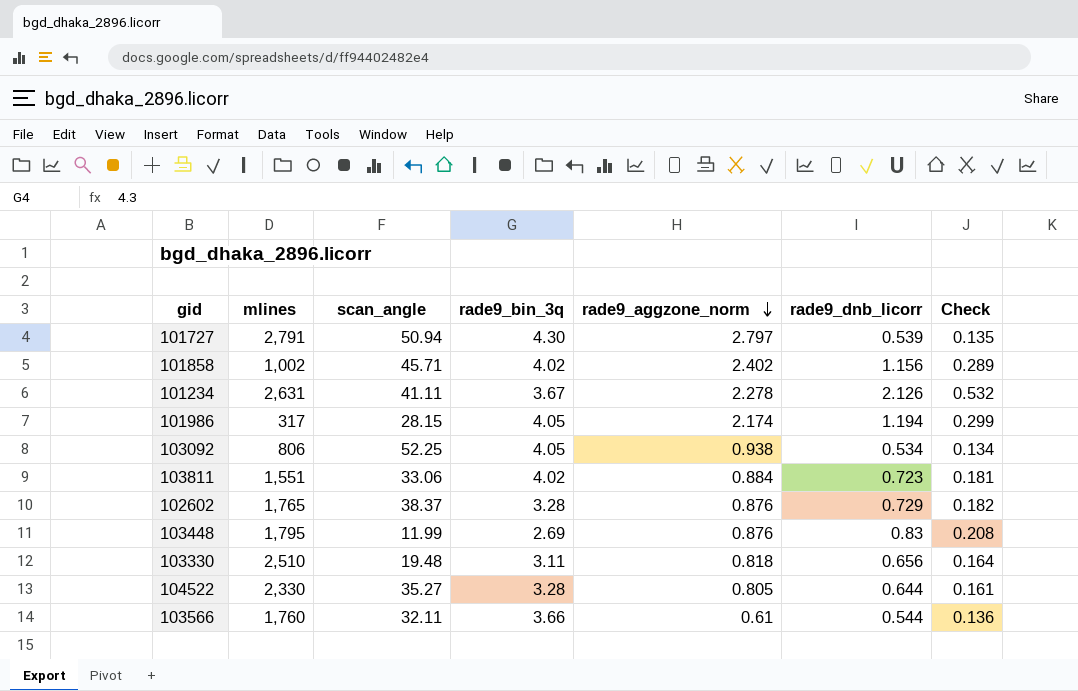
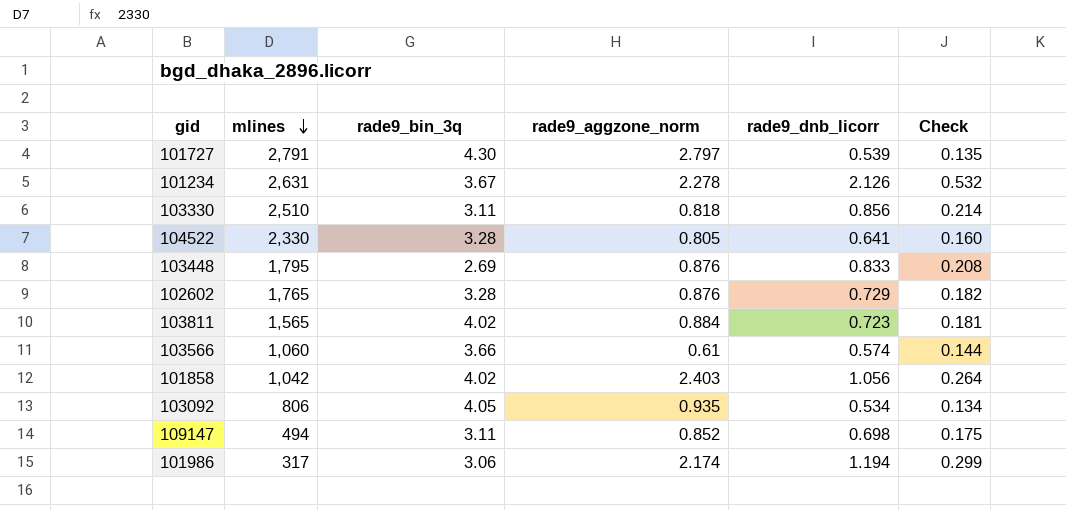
row order: rade9_aggzone_norm descending -> mlines descending
column scan_angle | position: 3 -> none
103330 | rade9_dnb_licorr: 0.656 -> 0.856
103330 | Check: 0.164 -> 0.214
104522 | rade9_dnb_licorr: 0.644 -> 0.641
104522 | Check: 0.161 -> 0.160
103448 | rade9_dnb_licorr: 0.83 -> 0.833
103811 | mlines: 1,551 -> 1,565
103566 | mlines: 1,760 -> 1,060
103566 | rade9_dnb_licorr: 0.544 -> 0.574
103566 | Check: 0.136 -> 0.144
101858 | mlines: 1,002 -> 1,042
101858 | rade9_aggzone_norm: 2.402 -> 2.403
101858 | rade9_dnb_licorr: 1.156 -> 1.056
101858 | Check: 0.289 -> 0.264
103092 | rade9_aggzone_norm: 0.938 -> 0.935
row 109147: none -> 494 | 3.11 | 0.852 | 0.698 | 0.175
101986 | rade9_bin_3q: 4.05 -> 3.06

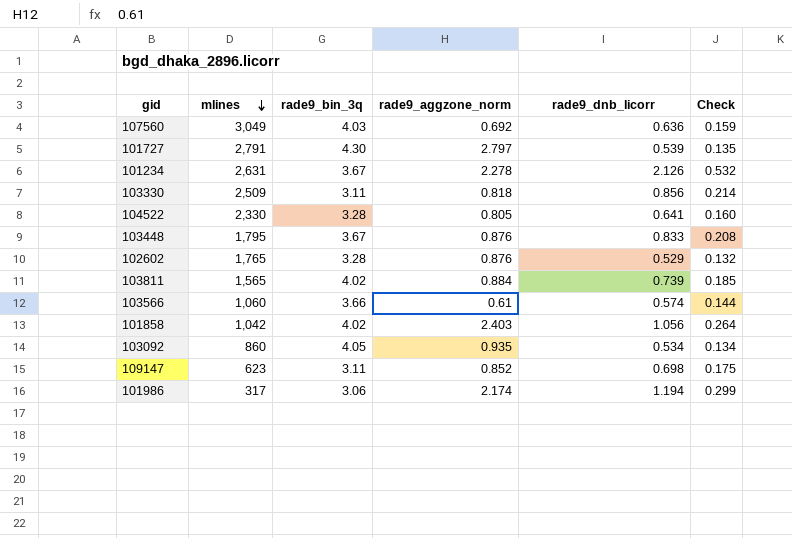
row 107560: none -> 3,049 | 4.03 | 0.692 | 0.636 | 0.159
103330 | mlines: 2,510 -> 2,509
103448 | rade9_bin_3q: 2.69 -> 3.67
102602 | rade9_dnb_licorr: 0.729 -> 0.529
102602 | Check: 0.182 -> 0.132
103811 | rade9_dnb_licorr: 0.723 -> 0.739
103811 | Check: 0.181 -> 0.185
103092 | mlines: 806 -> 860
109147 | mlines: 494 -> 623

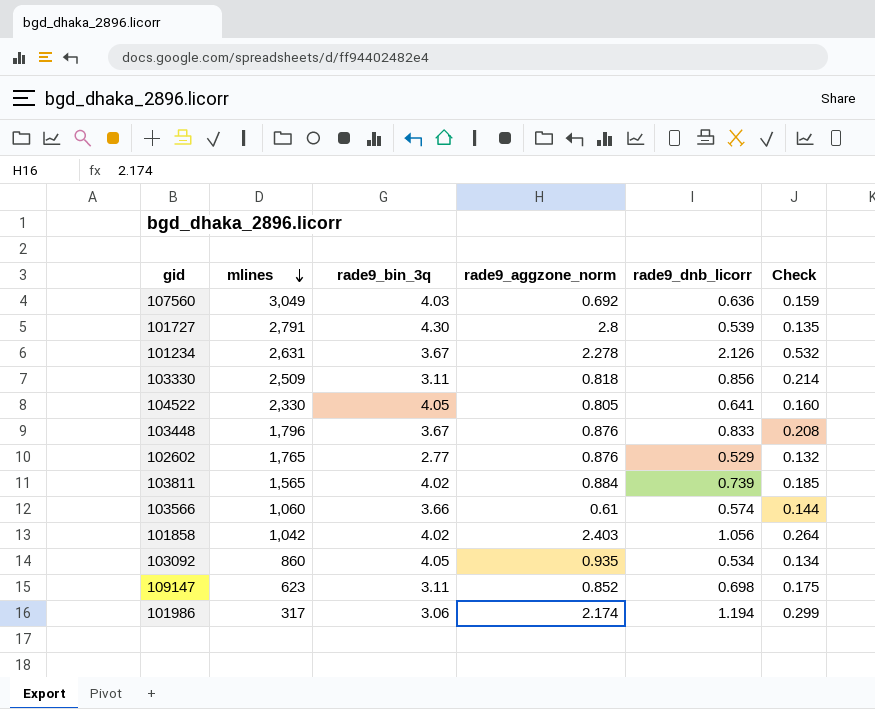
101727 | rade9_aggzone_norm: 2.797 -> 2.8
104522 | rade9_bin_3q: 3.28 -> 4.05
103448 | mlines: 1,795 -> 1,796
102602 | rade9_bin_3q: 3.28 -> 2.77

